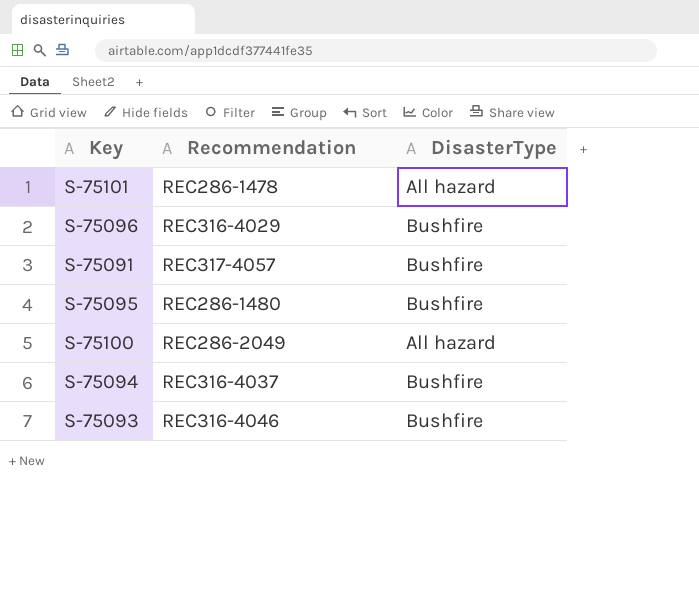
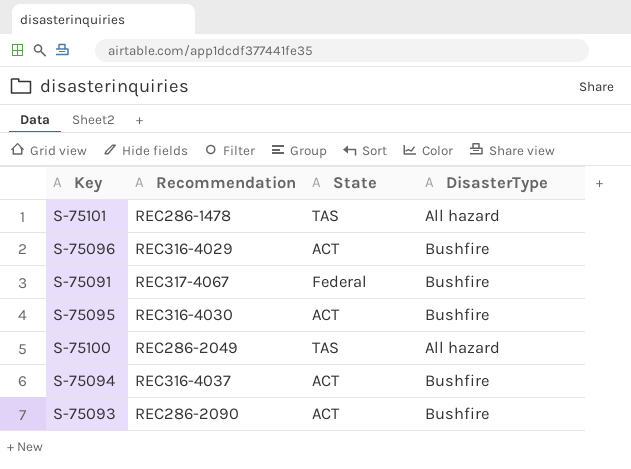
column State | position: none -> 3
S-75091 | Recommendation: REC317-4057 -> REC317-4067
S-75095 | Recommendation: REC286-1480 -> REC316-4030
S-75093 | Recommendation: REC316-4046 -> REC286-2090

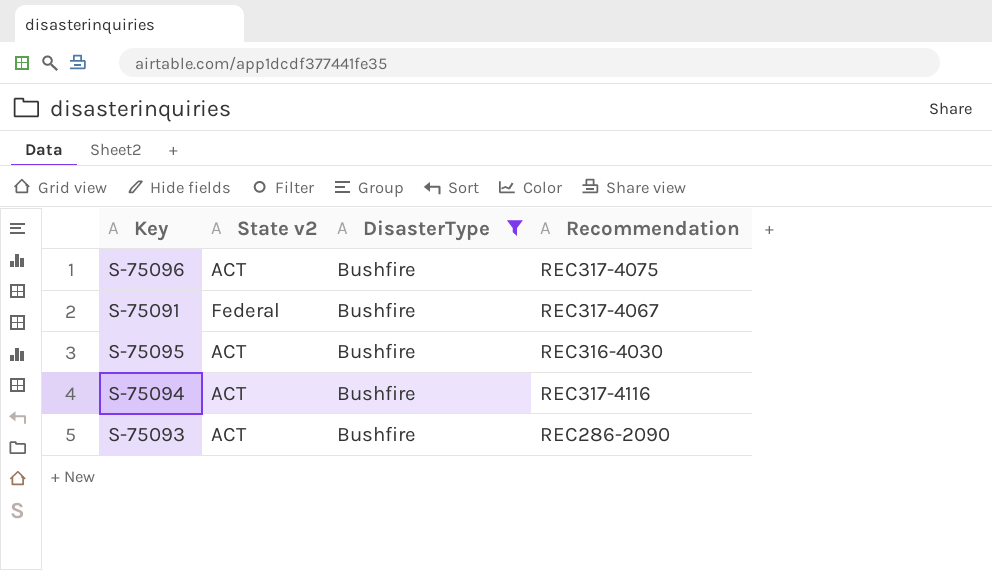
filter: none -> DisasterType = Bushfire
column name: State -> State v2
column Recommendation | position: 2 -> 4
S-75096 | Recommendation: REC316-4029 -> REC317-4075
S-75094 | Recommendation: REC316-4037 -> REC317-4116

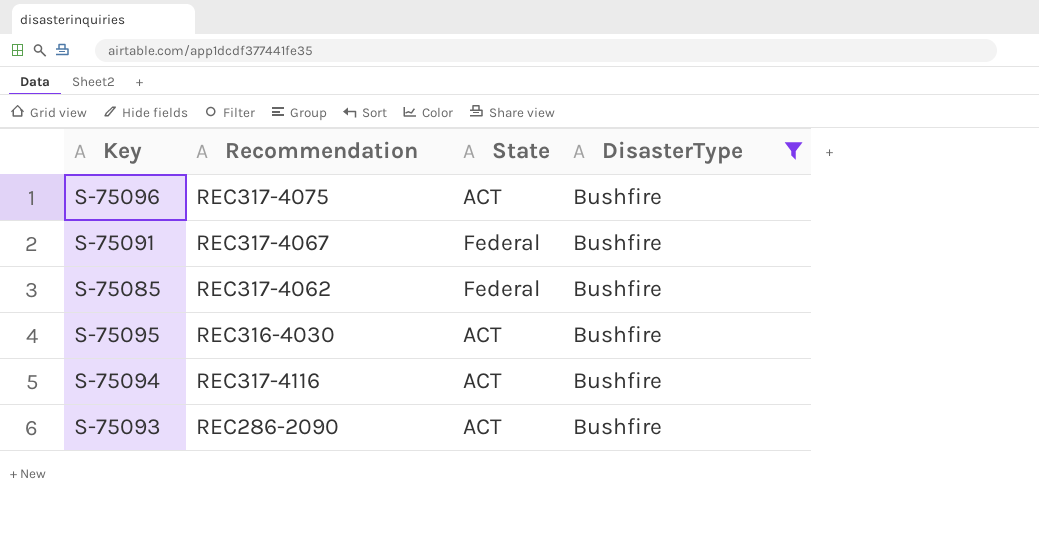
column Recommendation | position: 4 -> 2
column name: State v2 -> State
row S-75085: none -> REC317-4062 | Federal | Bushfire

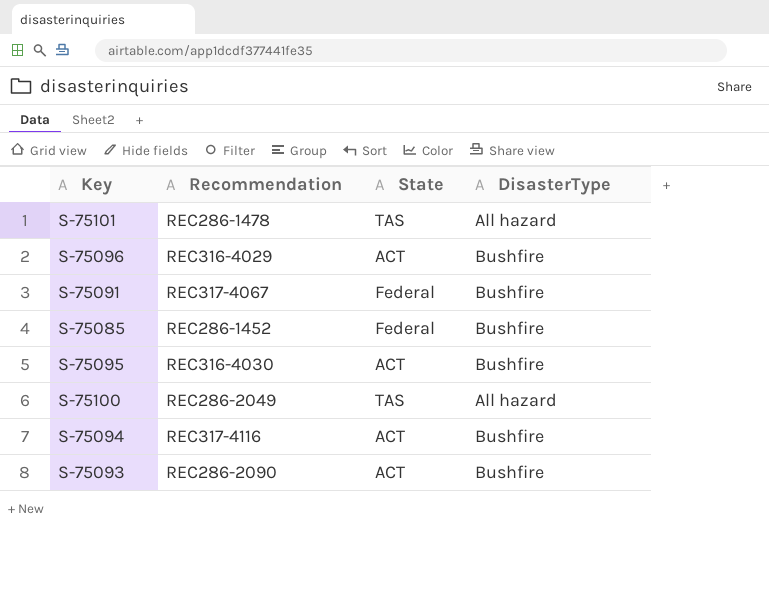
filter: DisasterType = Bushfire -> none
S-75096 | Recommendation: REC317-4075 -> REC316-4029
S-75085 | Recommendation: REC317-4062 -> REC286-1452

